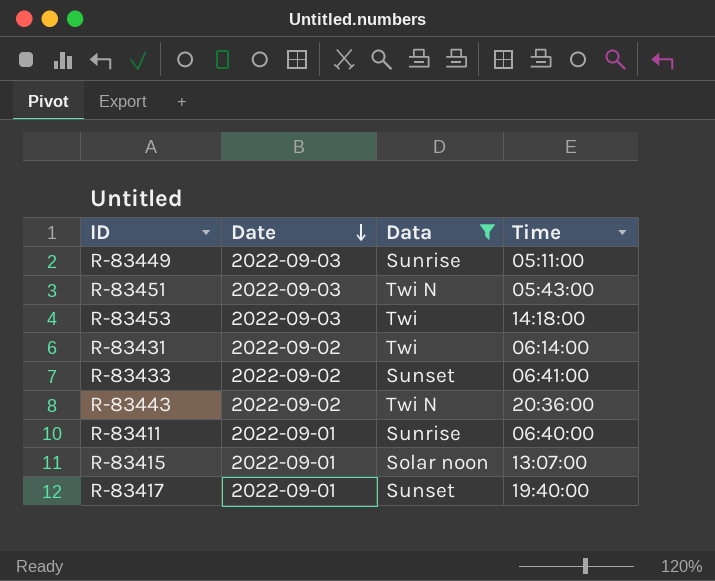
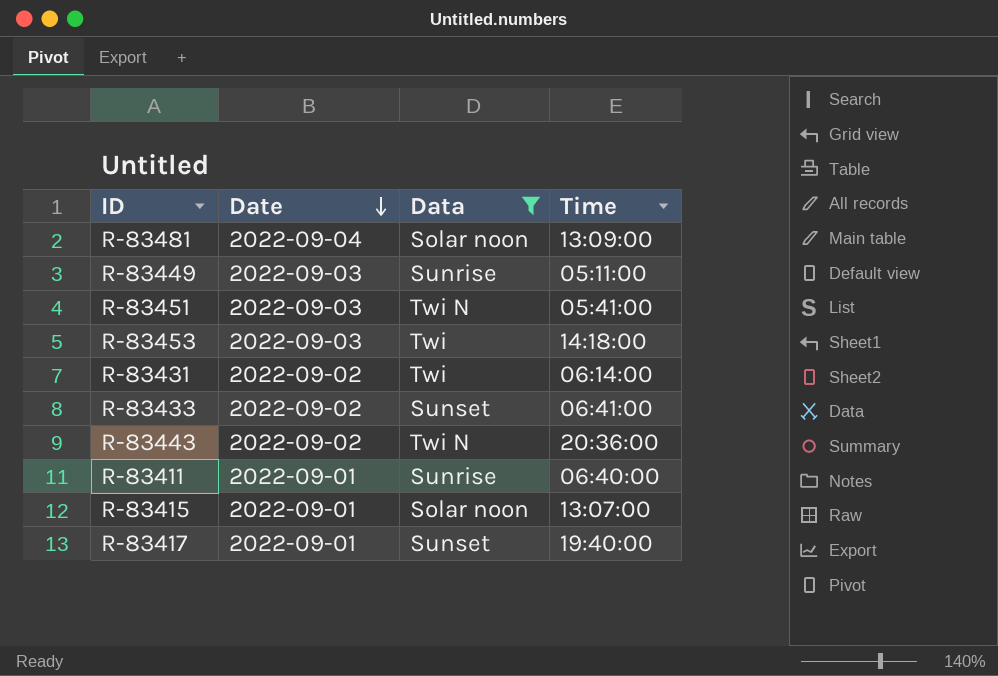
row R-83481: none -> 2022-09-04 | Solar noon | 13:09:00
R-83451 | Time: 05:43:00 -> 05:41:00

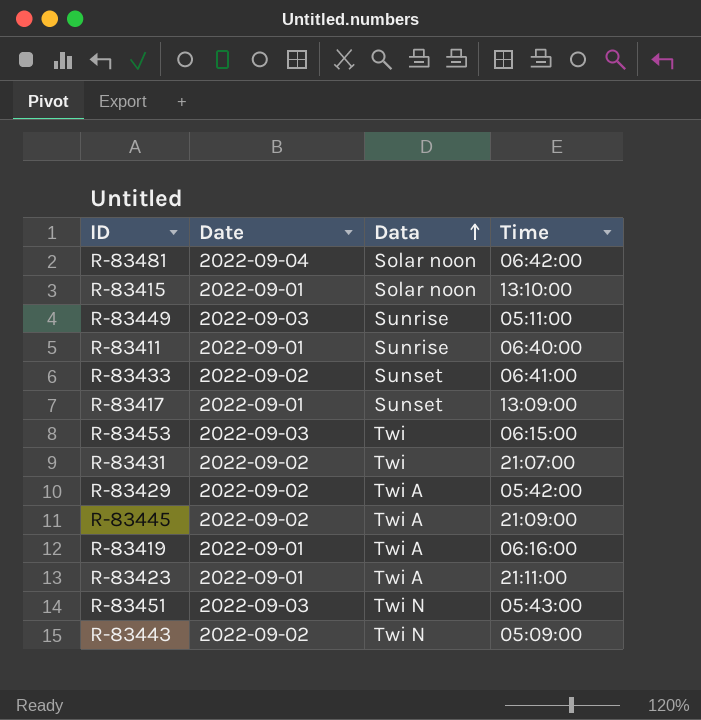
filter: Data != Twi A -> none
row order: Date descending -> Data ascending
R-83481 | Time: 13:09:00 -> 06:42:00
R-83415 | Time: 13:07:00 -> 13:10:00
R-83417 | Time: 19:40:00 -> 13:09:00
R-83453 | Time: 14:18:00 -> 06:15:00
R-83431 | Time: 06:14:00 -> 21:07:00
R-83451 | Time: 05:41:00 -> 05:43:00
R-83443 | Time: 20:36:00 -> 05:09:00

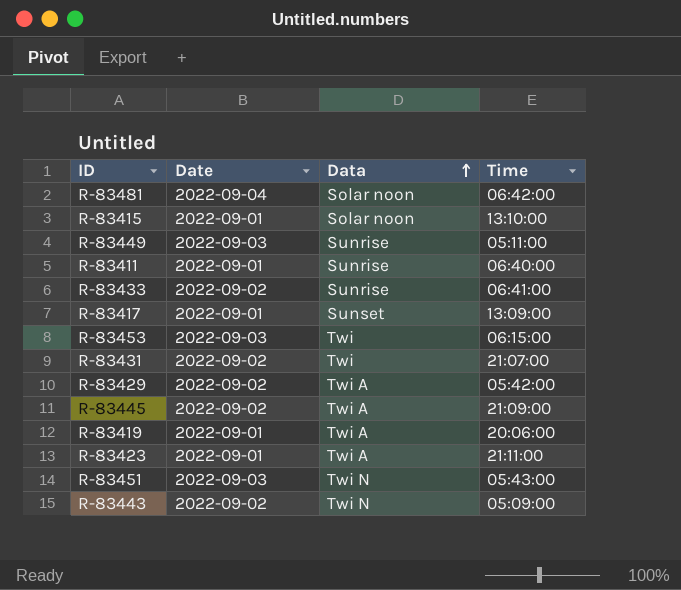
R-83433 | Data: Sunset -> Sunrise
R-83419 | Time: 06:16:00 -> 20:06:00

